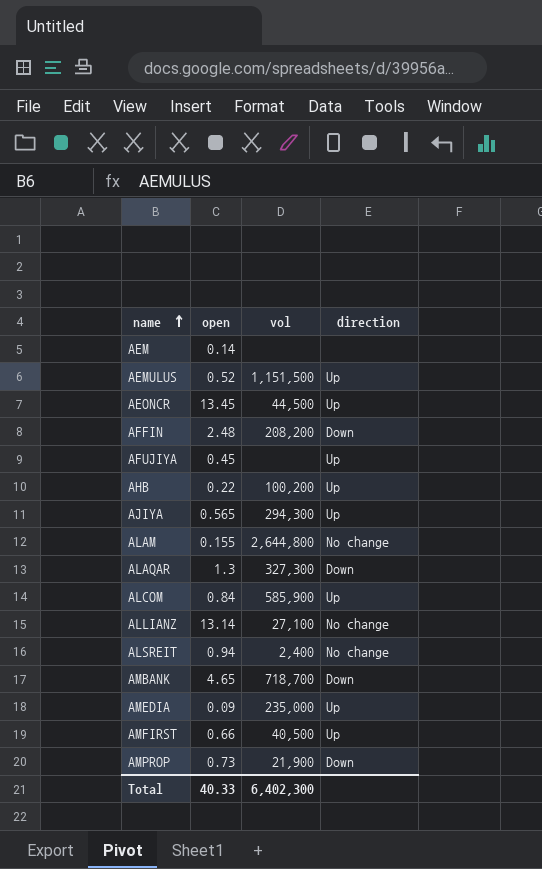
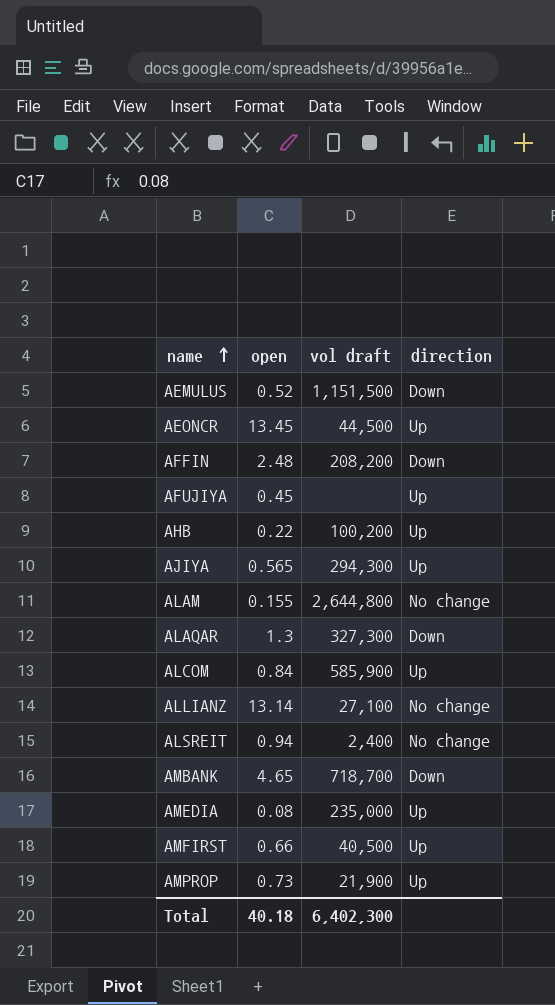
column name: vol -> vol draft
row AEM: 0.14 | none | none -> none
AEMULUS | direction: Up -> Down
AMEDIA | open: 0.09 -> 0.08
AMPROP | direction: Down -> Up
Total | open: 40.33 -> 40.18

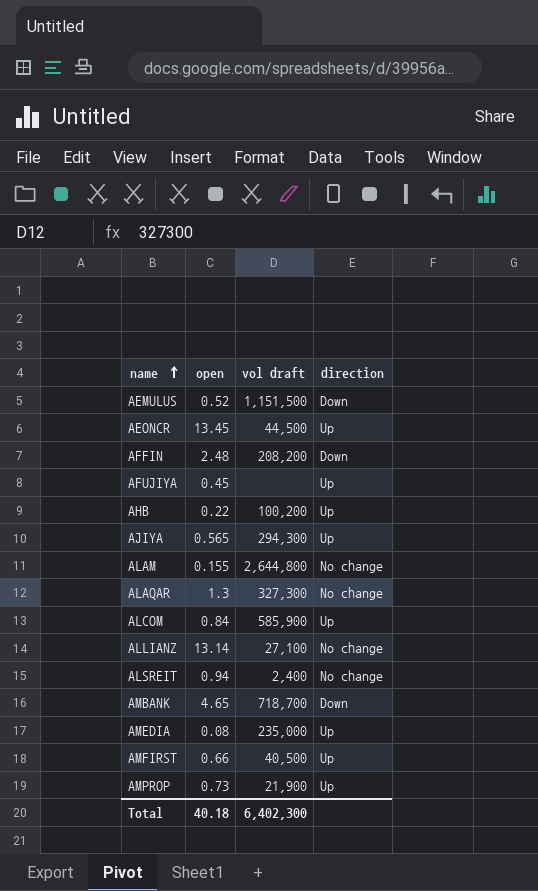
ALAQAR | direction: Down -> No change

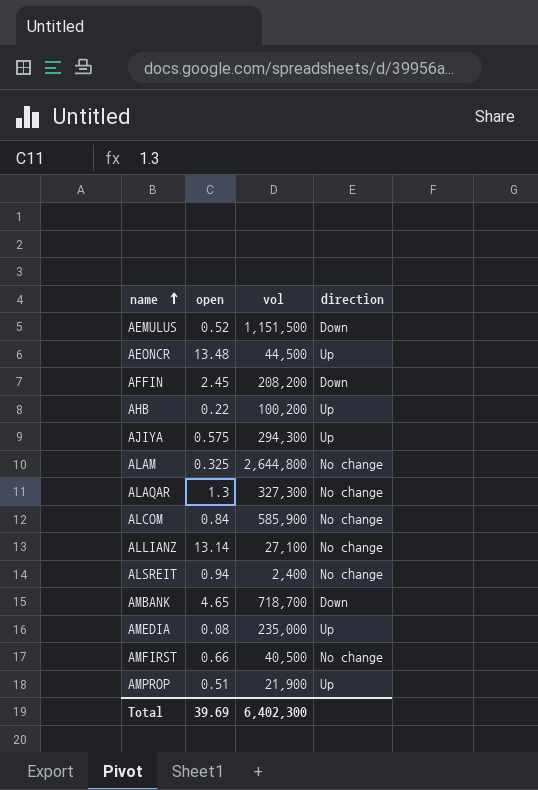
column name: vol draft -> vol
row AFUJIYA: 0.45 | none | Up -> none
AEONCR | open: 13.45 -> 13.48
AFFIN | open: 2.48 -> 2.45
AJIYA | open: 0.565 -> 0.575
ALAM | open: 0.155 -> 0.325
ALCOM | direction: Up -> No change
AMFIRST | direction: Up -> No change
AMPROP | open: 0.73 -> 0.51
Total | open: 40.18 -> 39.69

